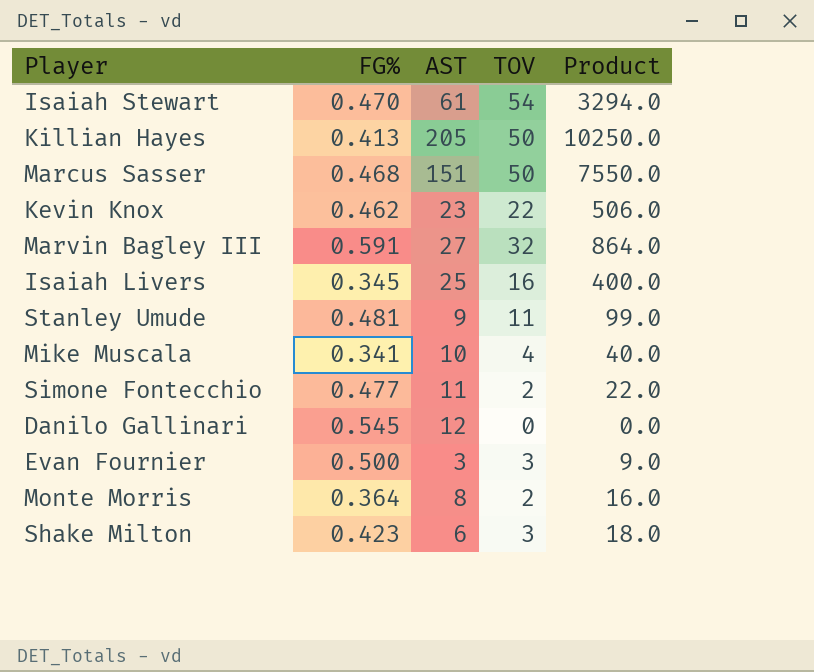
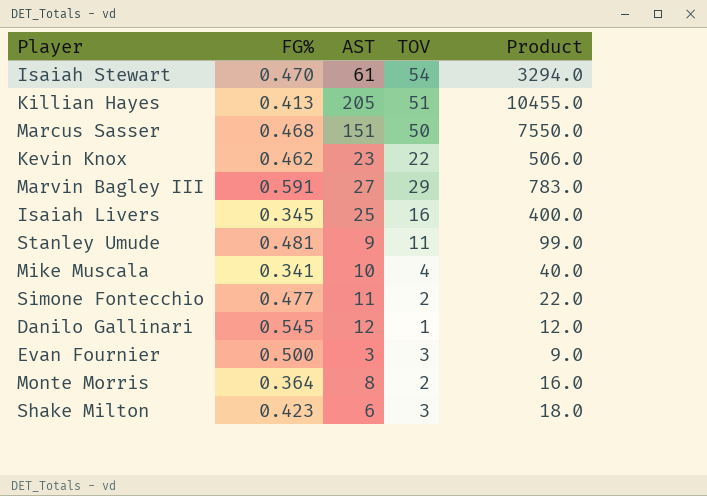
Killian Hayes | TOV: 50 -> 51
Killian Hayes | Product: 10250.0 -> 10455.0
Marvin Bagley III | TOV: 32 -> 29
Marvin Bagley III | Product: 864.0 -> 783.0
Danilo Gallinari | TOV: 0 -> 1
Danilo Gallinari | Product: 0.0 -> 12.0

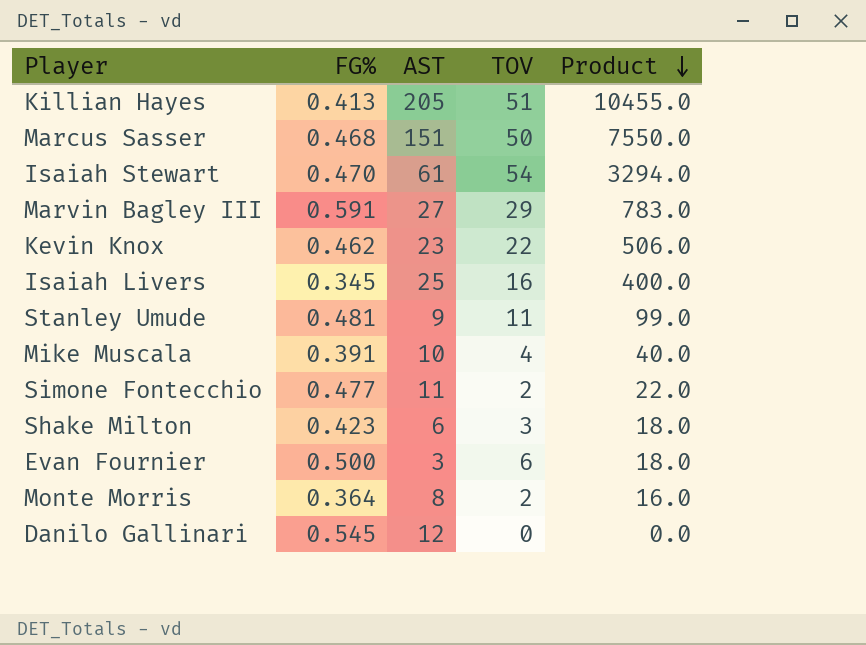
row order: none -> Product descending
Mike Muscala | FG%: 0.341 -> 0.391
Evan Fournier | TOV: 3 -> 6
Evan Fournier | Product: 9.0 -> 18.0
Danilo Gallinari | TOV: 1 -> 0
Danilo Gallinari | Product: 12.0 -> 0.0

